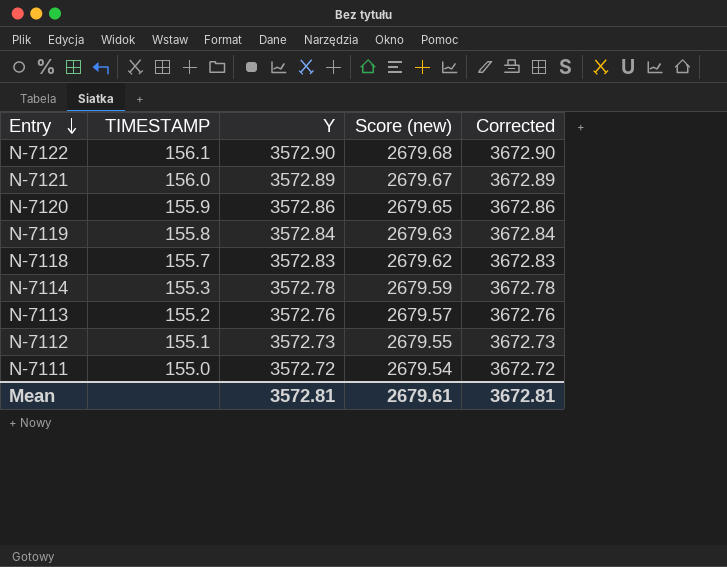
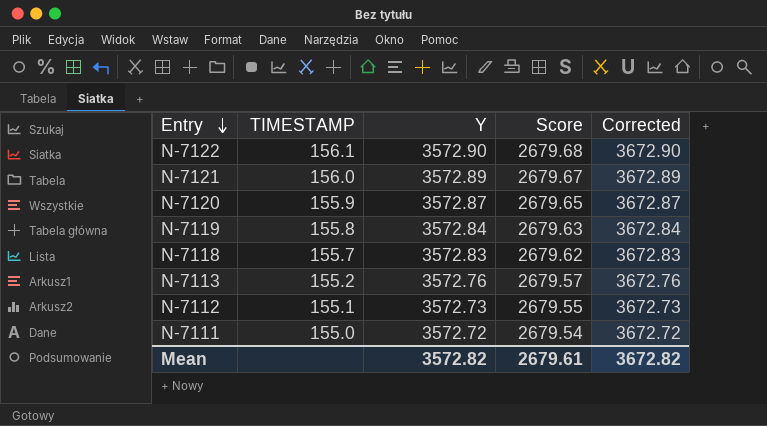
column name: Score (new) -> Score
row N-7114: 155.3 | 3572.78 | 2679.59 | 3672.78 -> none
N-7120 | Y: 3572.86 -> 3572.87
N-7120 | Corrected: 3672.86 -> 3672.87
Mean | Y: 3572.81 -> 3572.82
Mean | Corrected: 3672.81 -> 3672.82

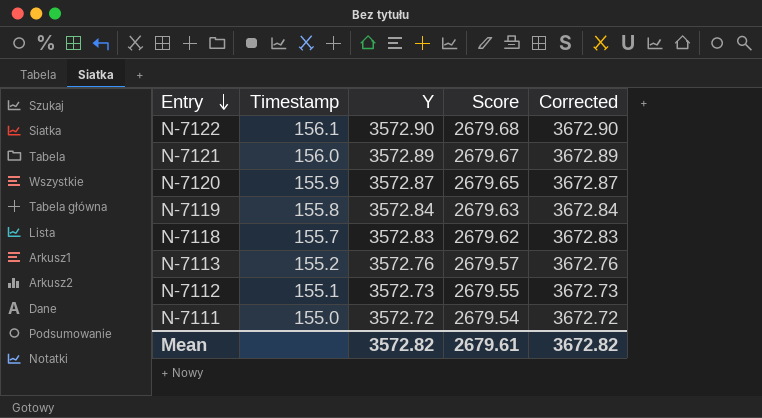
column name: TIMESTAMP -> Timestamp

